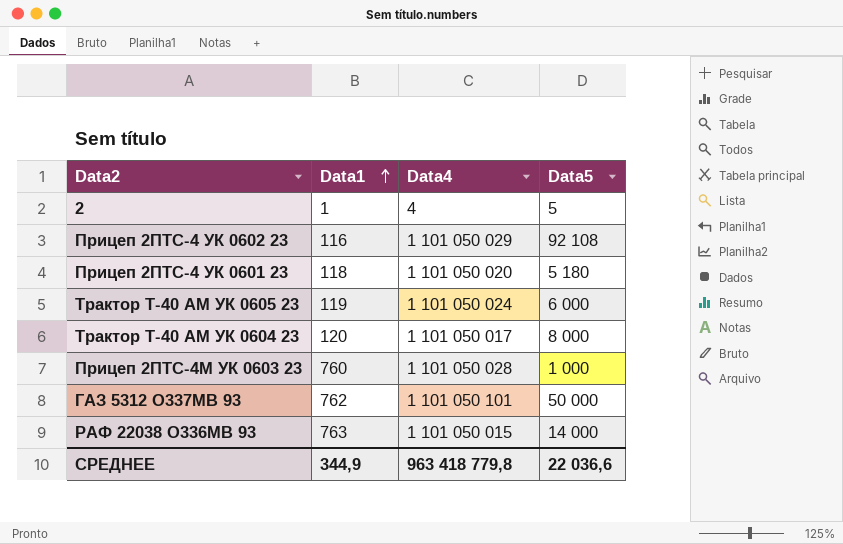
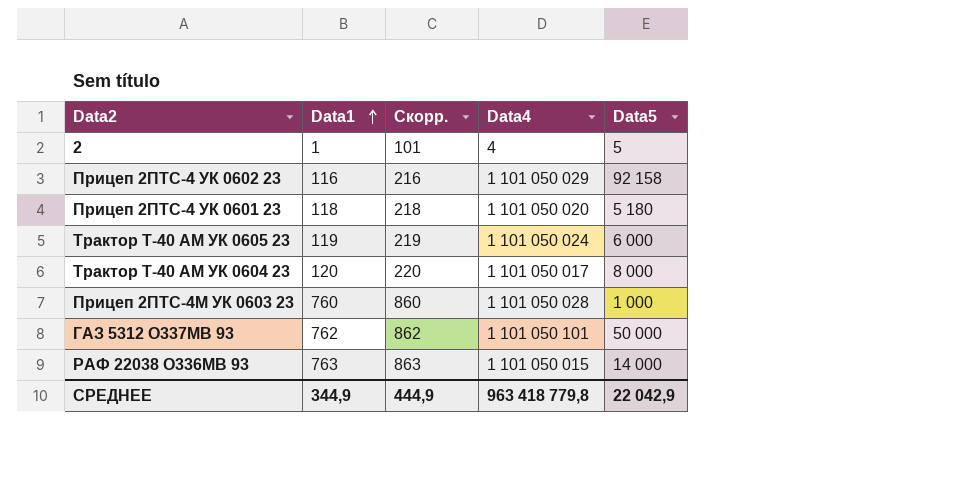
column Скорр. | formula: none -> [Data1] + 100
Прицеп 2ПТС-4 УК 0602 23 | Data5: 92 108 -> 92 158
СРЕДНЕЕ | Data5: 22 036,6 -> 22 042,9

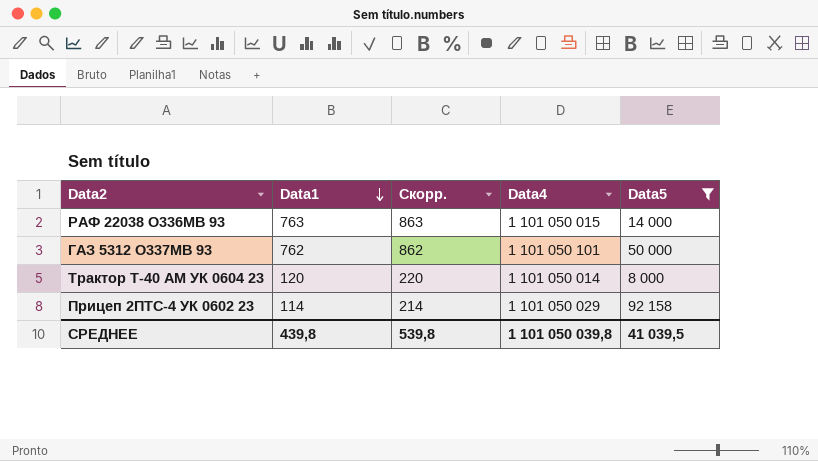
filter: none -> Data5 >= 8 000
row order: Data1 ascending -> Data1 descending
Трактор Т-40 АМ УК 0604 23 | Data4: 1 101 050 017 -> 1 101 050 014
Прицеп 2ПТС-4 УК 0602 23 | Data1: 116 -> 114
Прицеп 2ПТС-4 УК 0602 23 | Скорр.: 216 -> 214
СРЕДНЕЕ | Data1: 344,9 -> 439,8
СРЕДНЕЕ | Скорр.: 444,9 -> 539,8
СРЕДНЕЕ | Data4: 963 418 779,8 -> 1 101 050 039,8
СРЕДНЕЕ | Data5: 22 042,9 -> 41 039,5

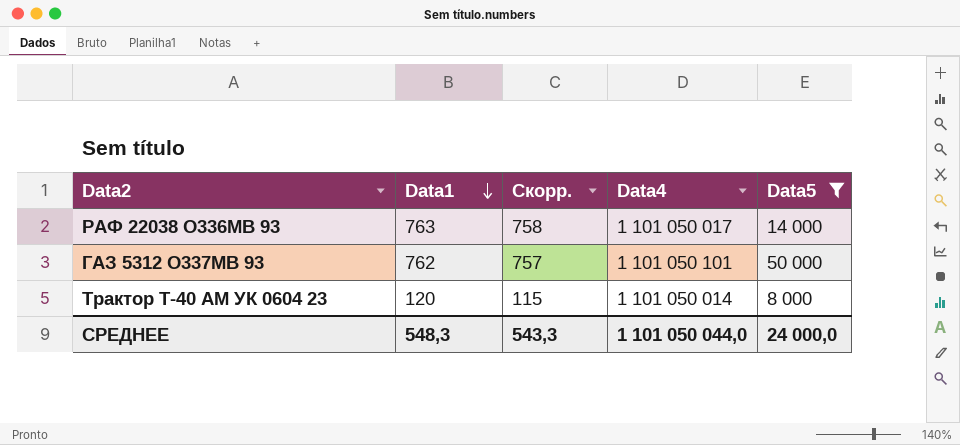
column Скорр. | formula: [Data1] + 100 -> [Data1] - 5
row Прицеп 2ПТС-4 УК 0602 23: 114 | 214 | 1 101 050 029 | 92 158 -> none
РАФ 22038 О336МВ 93 | Data4: 1 101 050 015 -> 1 101 050 017
СРЕДНЕЕ | Data1: 439,8 -> 548,3
СРЕДНЕЕ | Скорр.: 539,8 -> 543,3
СРЕДНЕЕ | Data4: 1 101 050 039,8 -> 1 101 050 044,0
СРЕДНЕЕ | Data5: 41 039,5 -> 24 000,0

